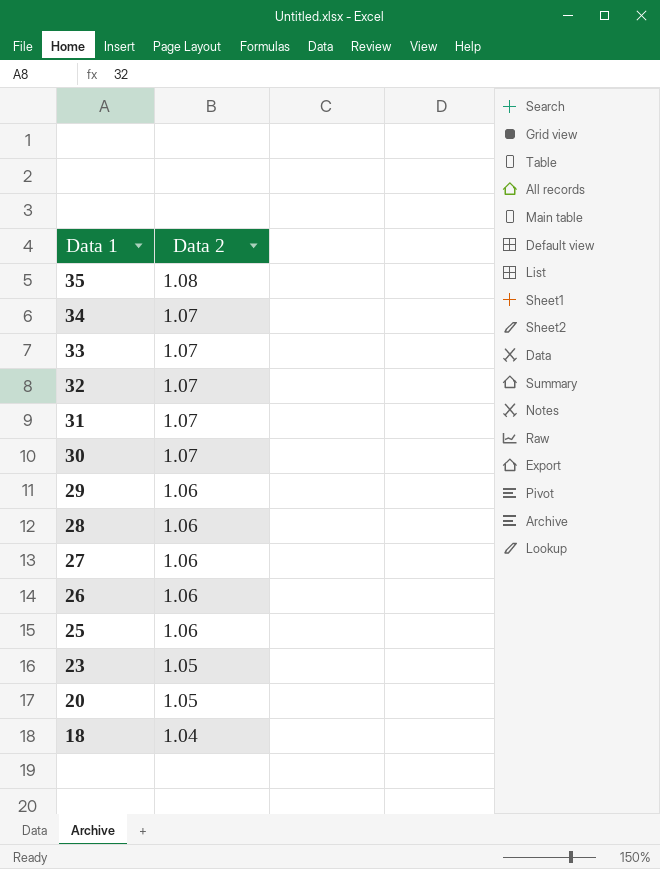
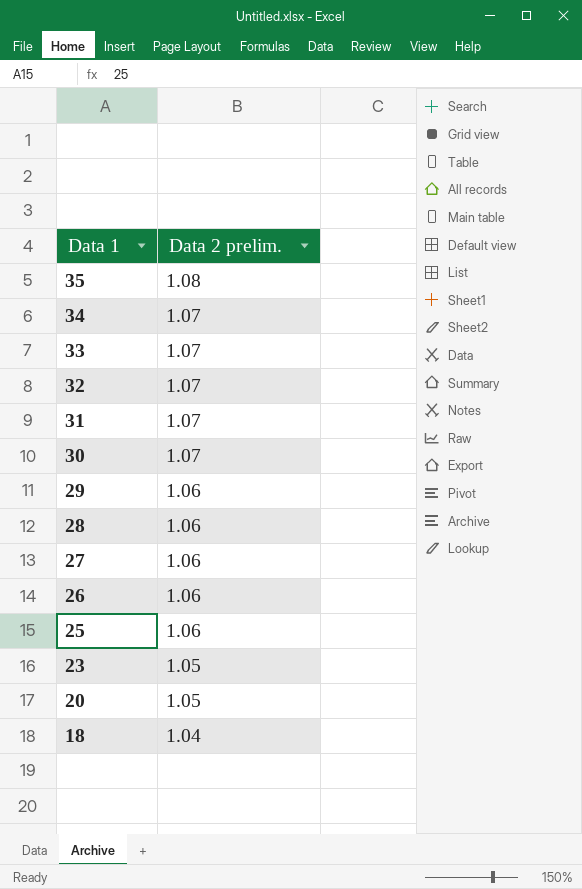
column name: Data 2 -> Data 2 prelim.

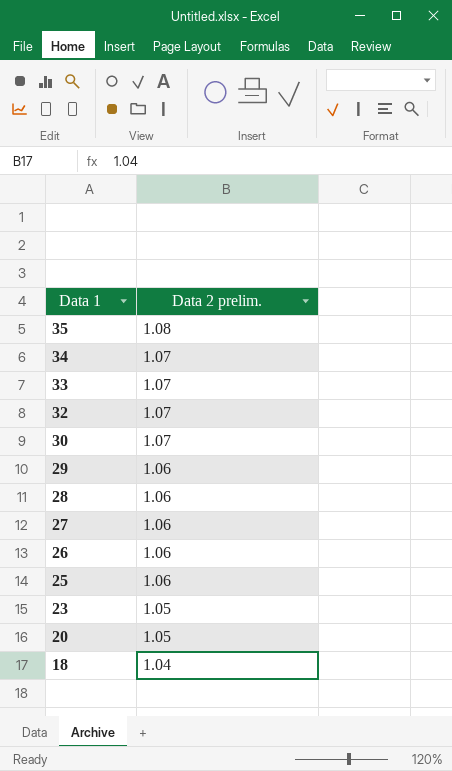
row 31: 1.07 -> none

